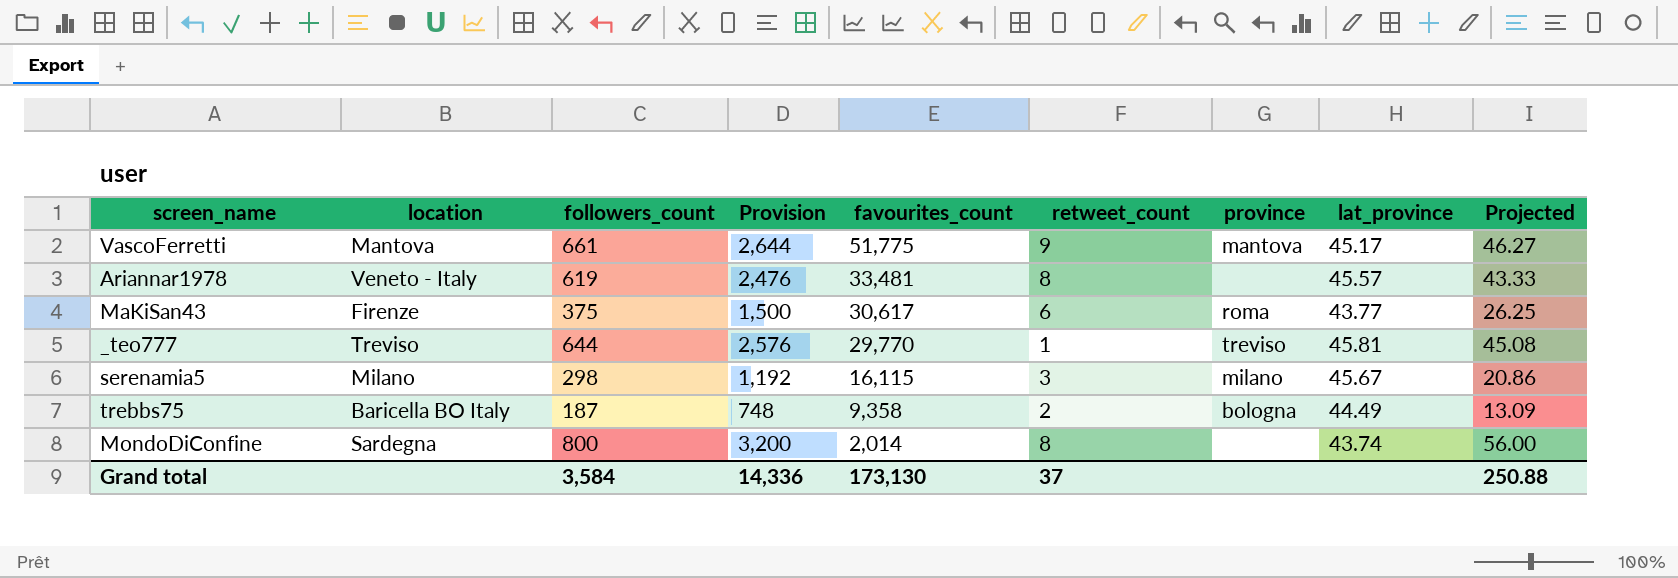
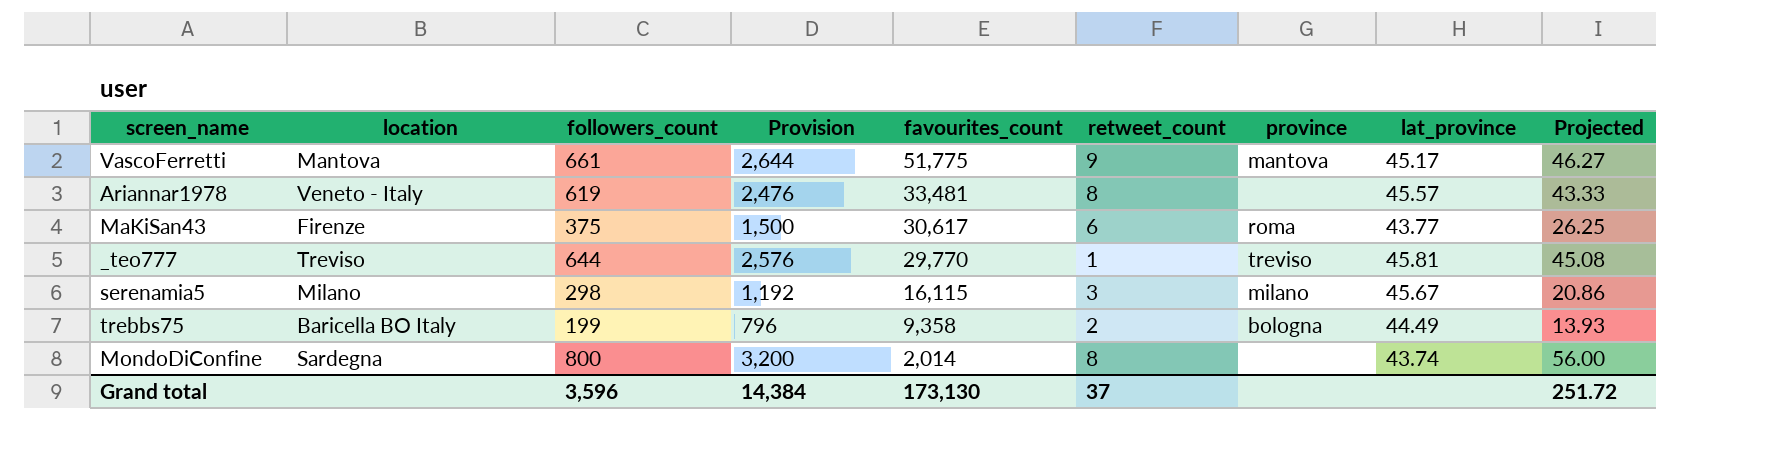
trebbs75 | followers_count: 187 -> 199
trebbs75 | Provision: 748 -> 796
trebbs75 | Projected: 13.09 -> 13.93
Grand total | followers_count: 3,584 -> 3,596
Grand total | Provision: 14,336 -> 14,384
Grand total | Projected: 250.88 -> 251.72

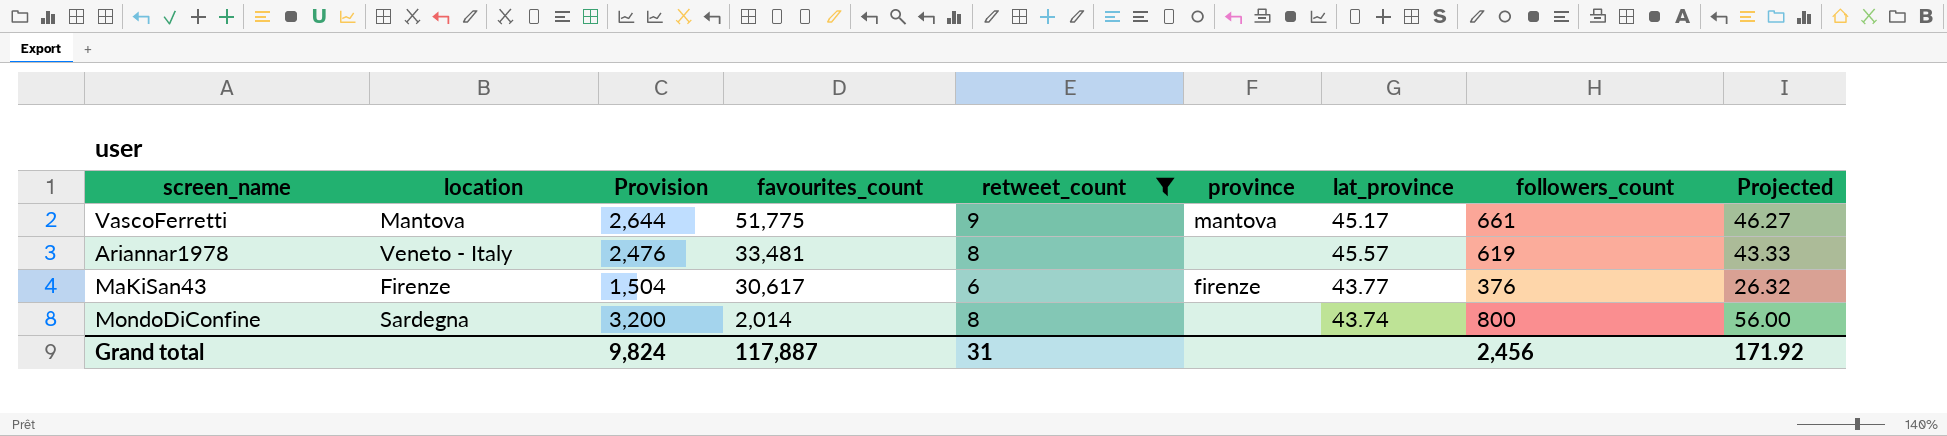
filter: none -> retweet_count >= 6
column followers_count | position: 3 -> 8
MaKiSan43 | Provision: 1,500 -> 1,504
MaKiSan43 | province: roma -> firenze
MaKiSan43 | followers_count: 375 -> 376
MaKiSan43 | Projected: 26.25 -> 26.32
Grand total | Provision: 14,384 -> 9,824
Grand total | favourites_count: 173,130 -> 117,887
Grand total | retweet_count: 37 -> 31
Grand total | followers_count: 3,596 -> 2,456
Grand total | Projected: 251.72 -> 171.92

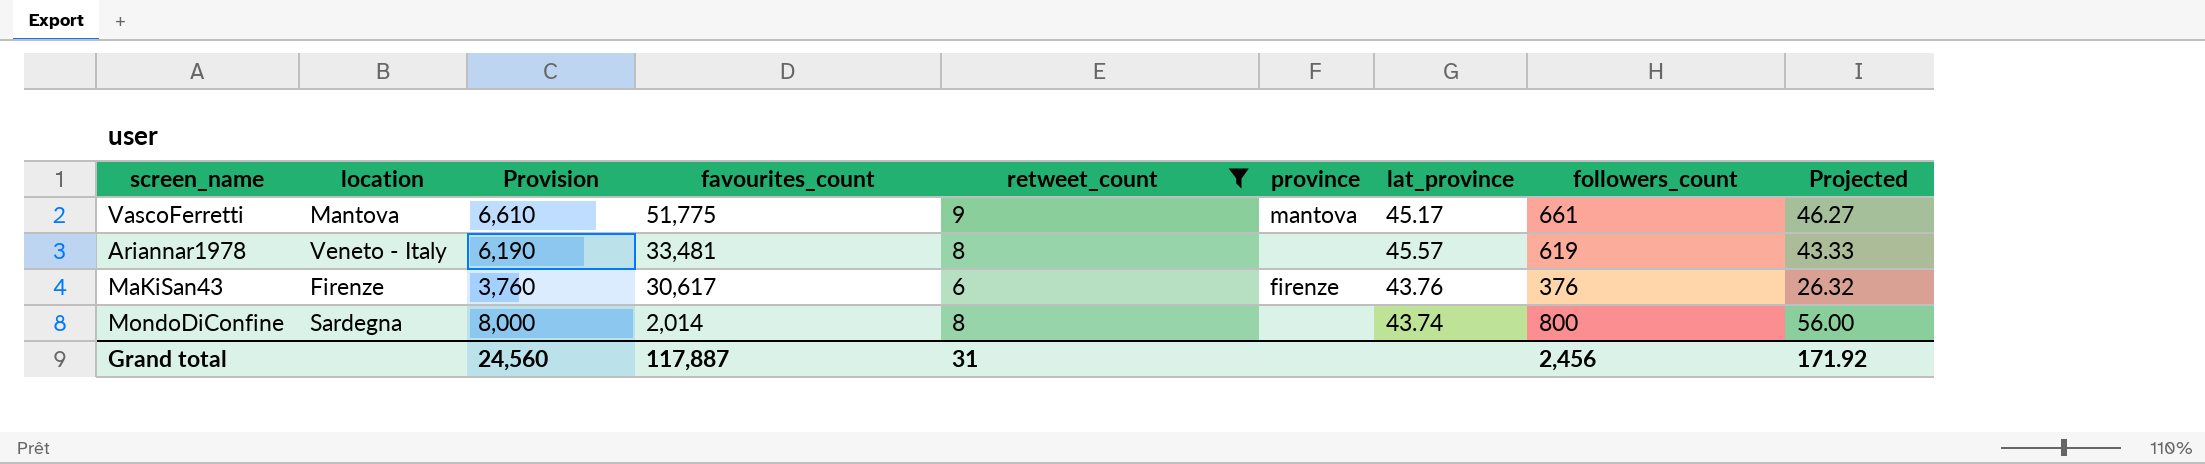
column Provision | formula: [followers_count] * 4 -> [followers_count] * 10
MaKiSan43 | lat_province: 43.77 -> 43.76
Grand total | Provision: 9,824 -> 24,560

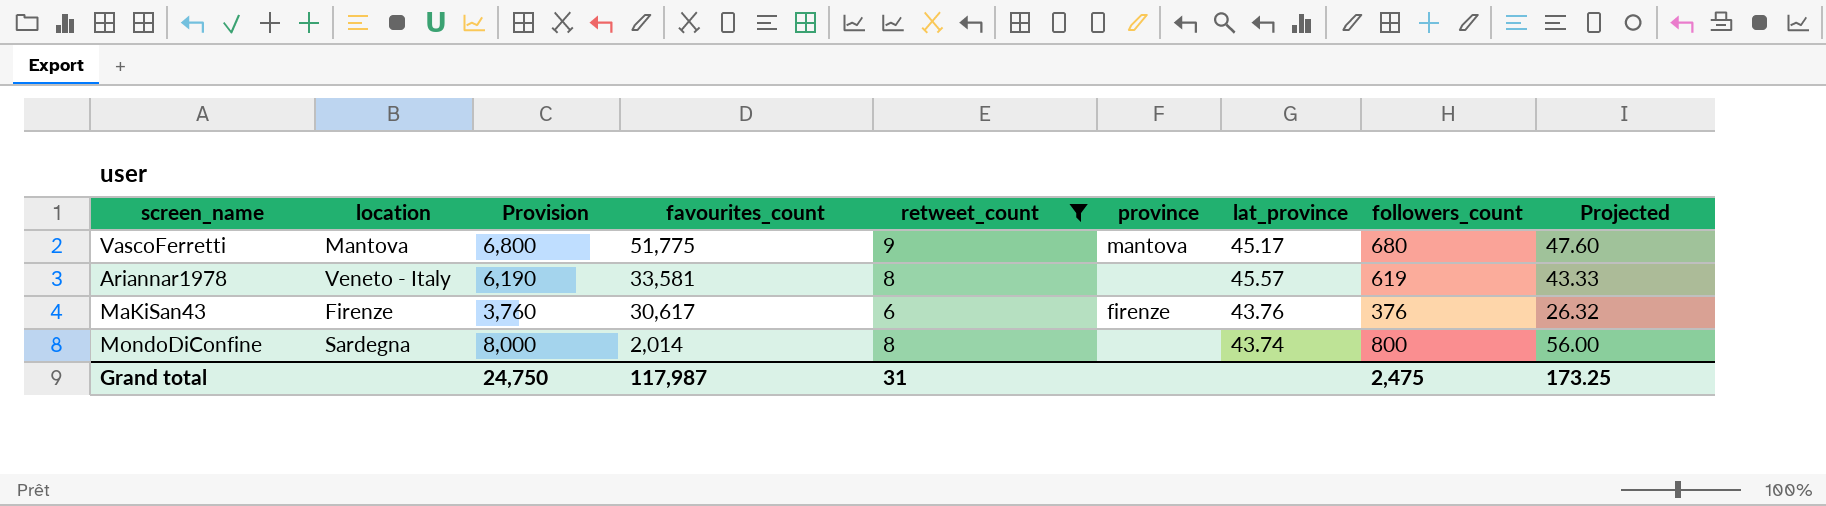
VascoFerretti | Provision: 6,610 -> 6,800
VascoFerretti | followers_count: 661 -> 680
VascoFerretti | Projected: 46.27 -> 47.60
Ariannar1978 | favourites_count: 33,481 -> 33,581
Grand total | Provision: 24,560 -> 24,750
Grand total | favourites_count: 117,887 -> 117,987
Grand total | followers_count: 2,456 -> 2,475
Grand total | Projected: 171.92 -> 173.25

